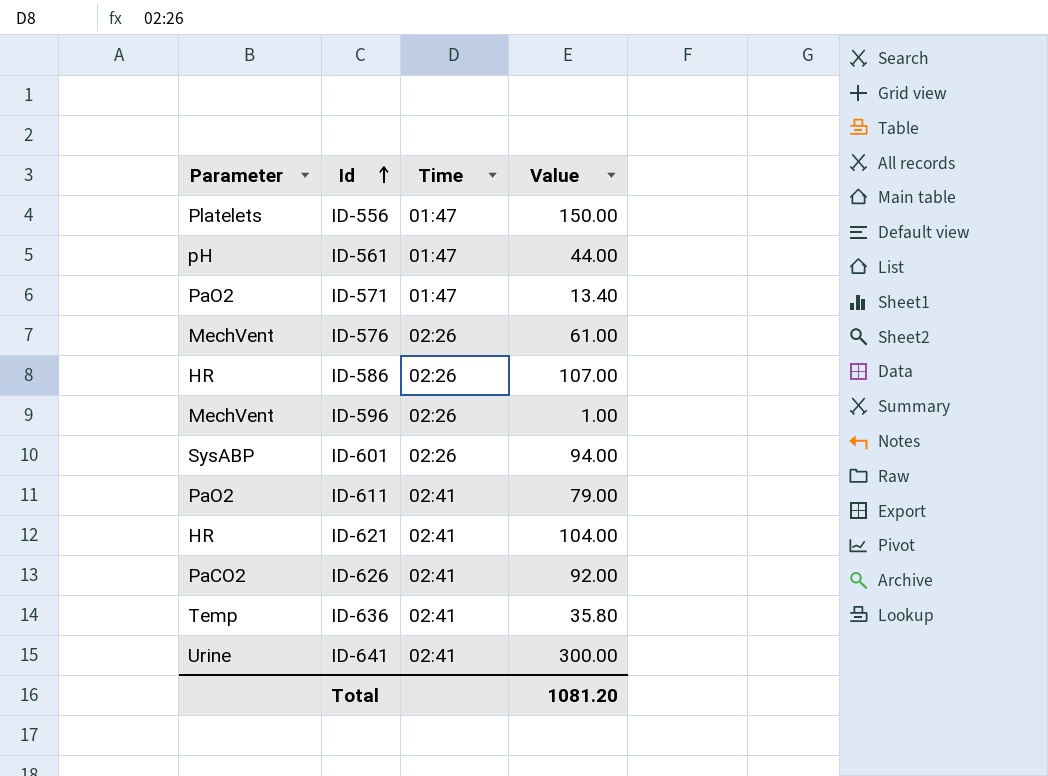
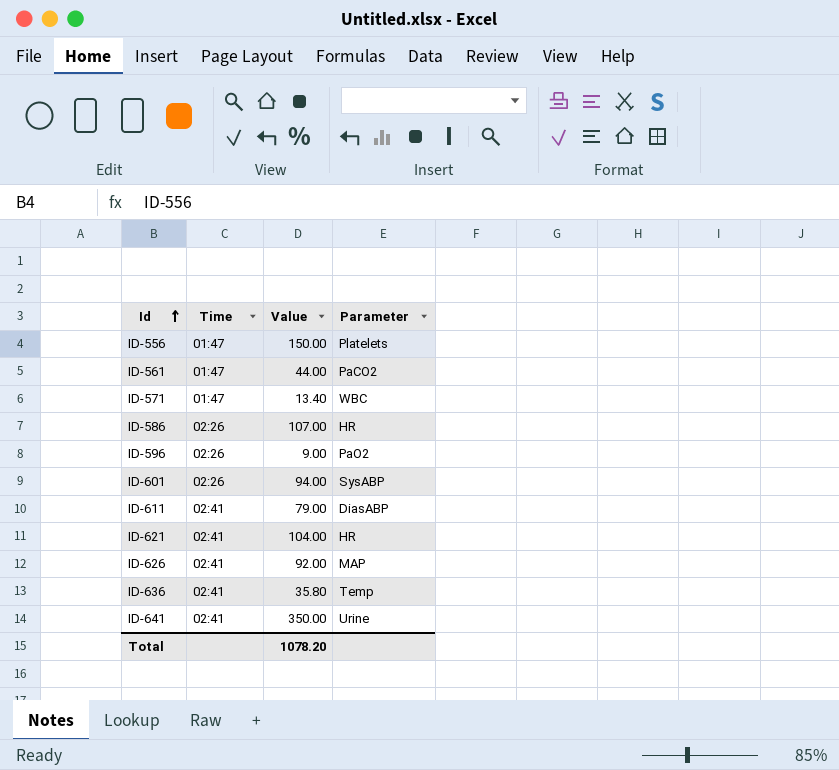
column Parameter | position: 1 -> 4
row ID-576: MechVent | 02:26 | 61.00 -> none
ID-561 | Parameter: pH -> PaCO2
ID-571 | Parameter: PaO2 -> WBC
ID-596 | Value: 1.00 -> 9.00
ID-596 | Parameter: MechVent -> PaO2
ID-611 | Parameter: PaO2 -> DiasABP
ID-626 | Parameter: PaCO2 -> MAP
ID-641 | Value: 300.00 -> 350.00
Total | Value: 1081.20 -> 1078.20

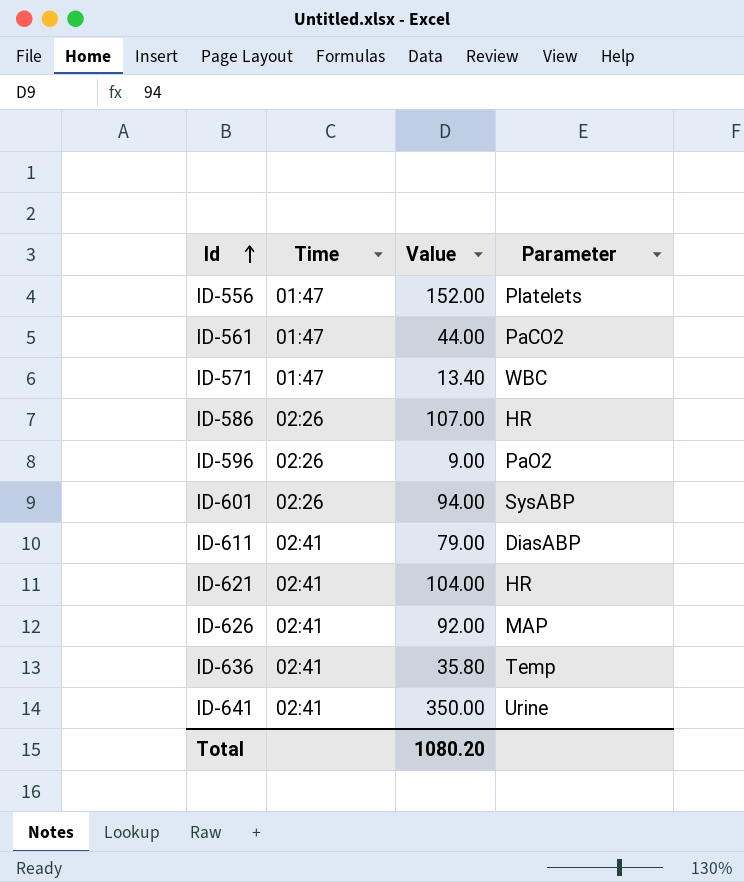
ID-556 | Value: 150.00 -> 152.00
Total | Value: 1078.20 -> 1080.20

